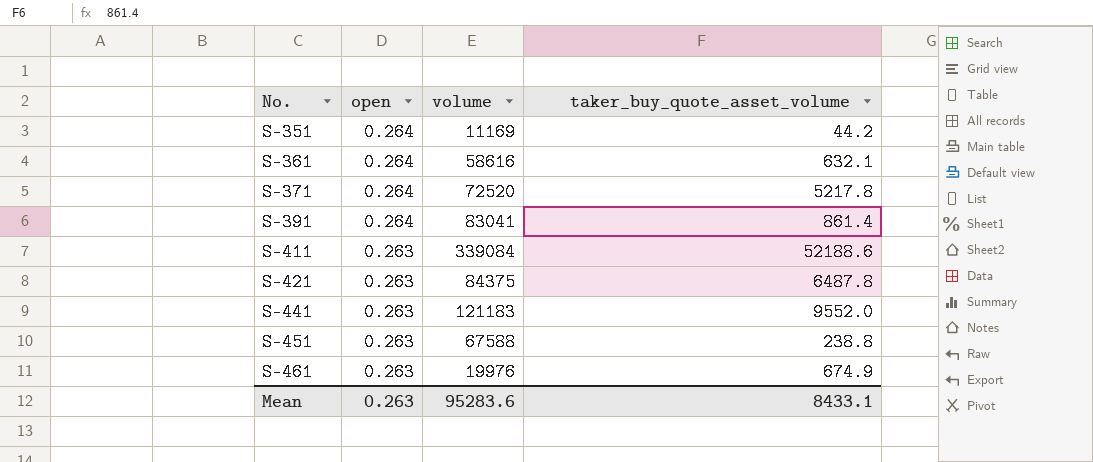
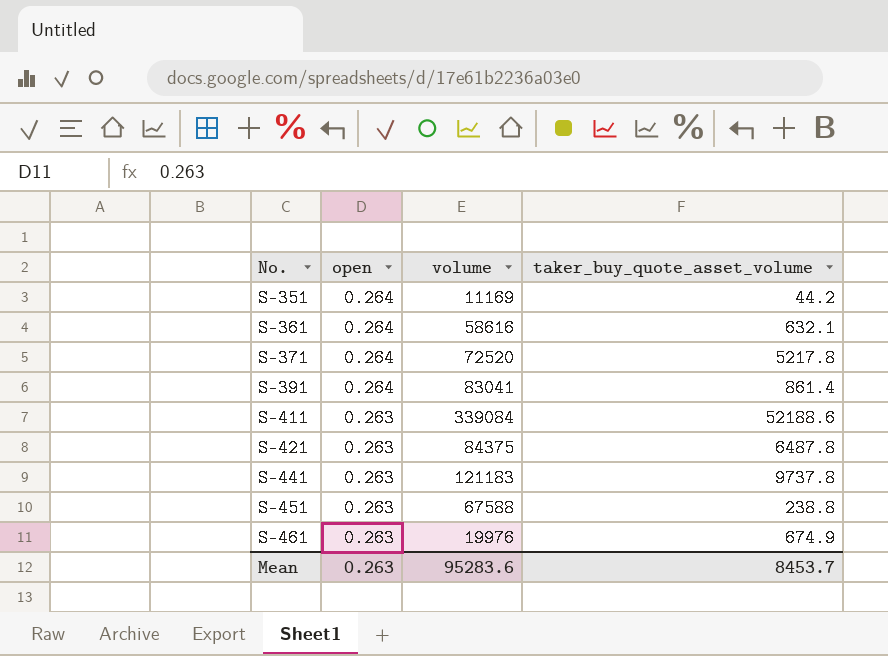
S-441 | taker_buy_quote_asset_volume: 9552.0 -> 9737.8
Mean | taker_buy_quote_asset_volume: 8433.1 -> 8453.7

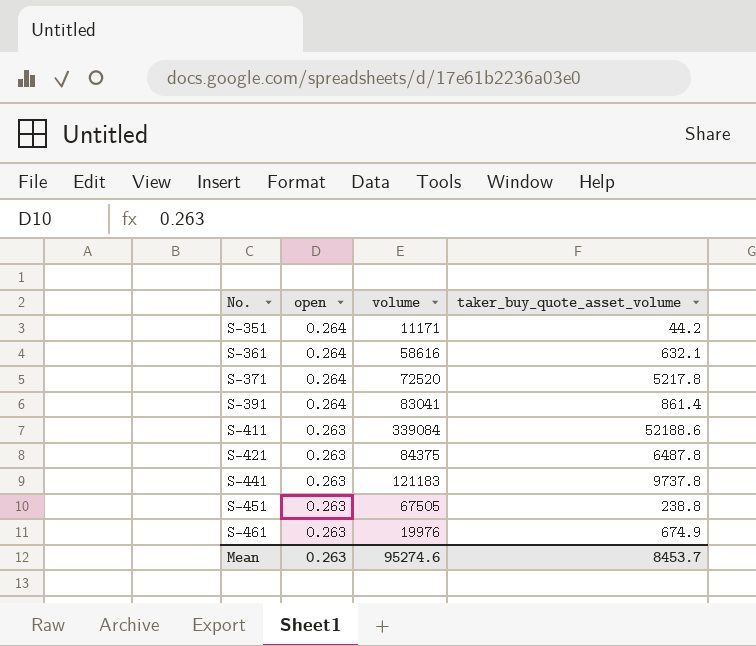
S-351 | volume: 11169 -> 11171
S-451 | volume: 67588 -> 67505
Mean | volume: 95283.6 -> 95274.6

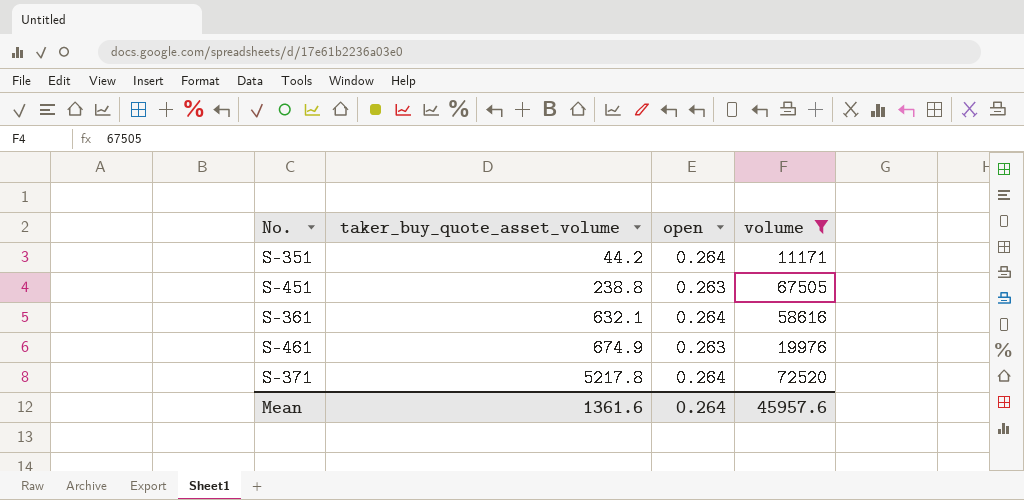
filter: none -> volume <= 72520
row order: No. ascending -> taker_buy_quote_asset_volume ascending
column taker_buy_quote_asset_volume | position: 4 -> 2
Mean | taker_buy_quote_asset_volume: 8453.7 -> 1361.6
Mean | open: 0.263 -> 0.264
Mean | volume: 95274.6 -> 45957.6

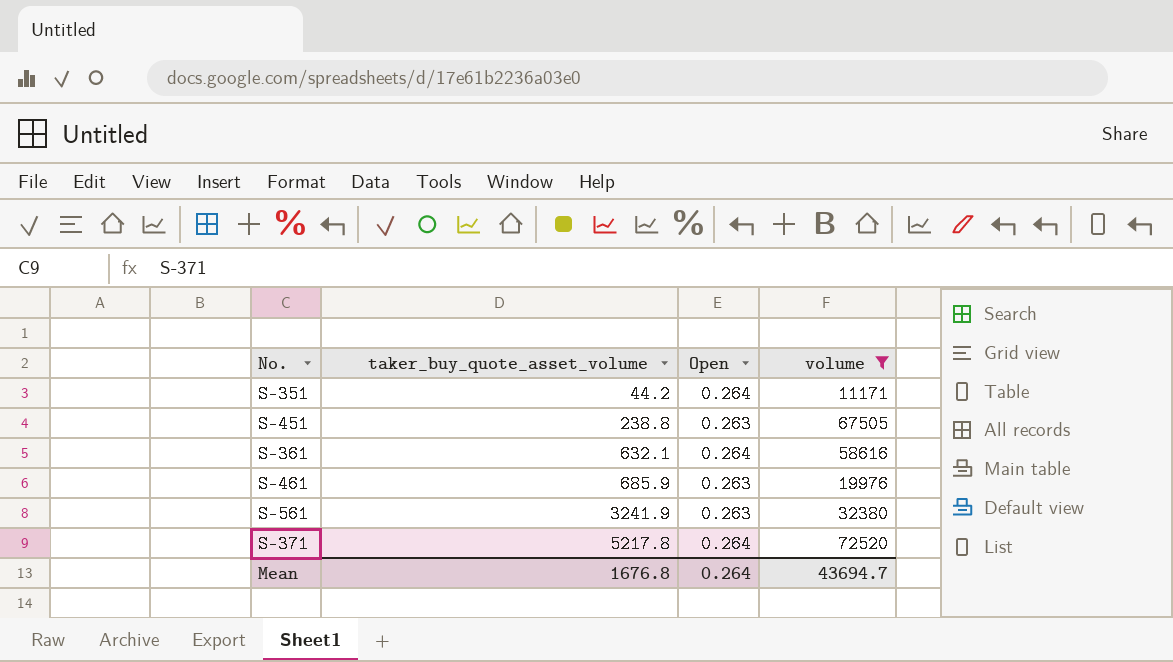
column name: open -> Open
S-461 | taker_buy_quote_asset_volume: 674.9 -> 685.9
row S-561: none -> 3241.9 | 0.263 | 32380
Mean | taker_buy_quote_asset_volume: 1361.6 -> 1676.8
Mean | volume: 45957.6 -> 43694.7

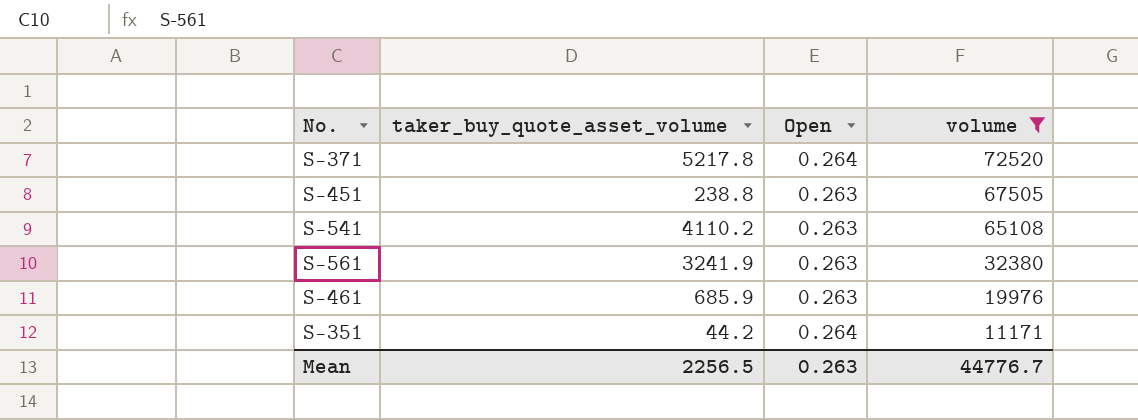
row order: taker_buy_quote_asset_volume ascending -> volume descending
row S-361: 632.1 | 0.264 | 58616 -> none
row S-541: none -> 4110.2 | 0.263 | 65108
Mean | taker_buy_quote_asset_volume: 1676.8 -> 2256.5
Mean | Open: 0.264 -> 0.263
Mean | volume: 43694.7 -> 44776.7

